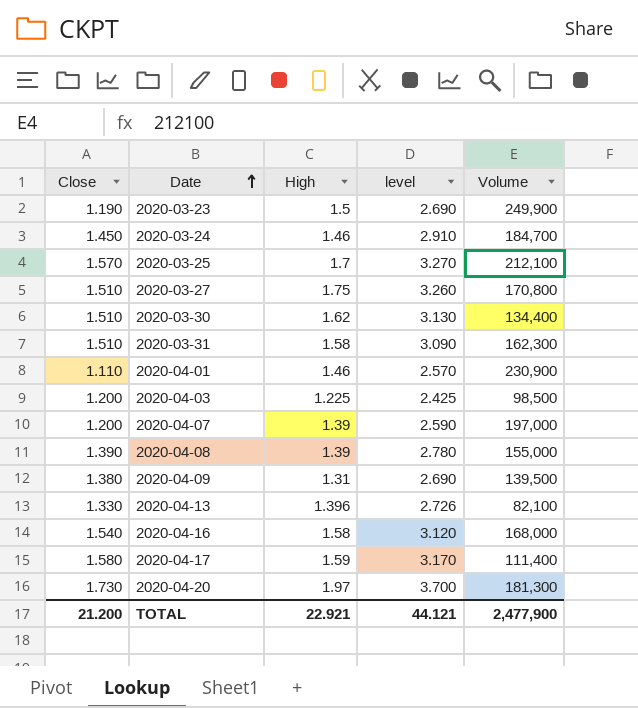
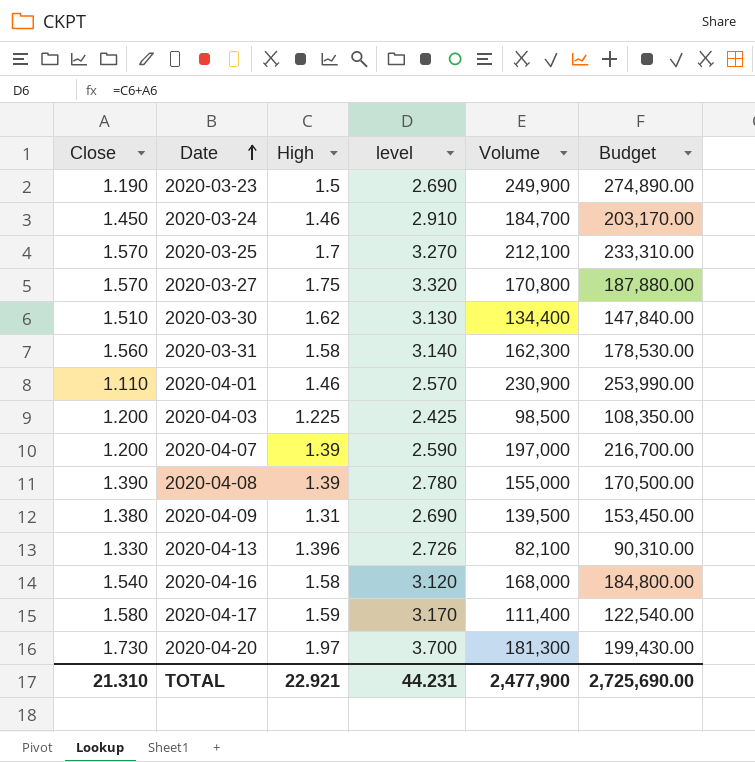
column Budget | formula: none -> [Volume] * 1.1
2020-03-27 | Close: 1.510 -> 1.570
2020-03-27 | level: 3.260 -> 3.320
2020-03-31 | Close: 1.510 -> 1.560
2020-03-31 | level: 3.090 -> 3.140
TOTAL | Close: 21.200 -> 21.310
TOTAL | level: 44.121 -> 44.231

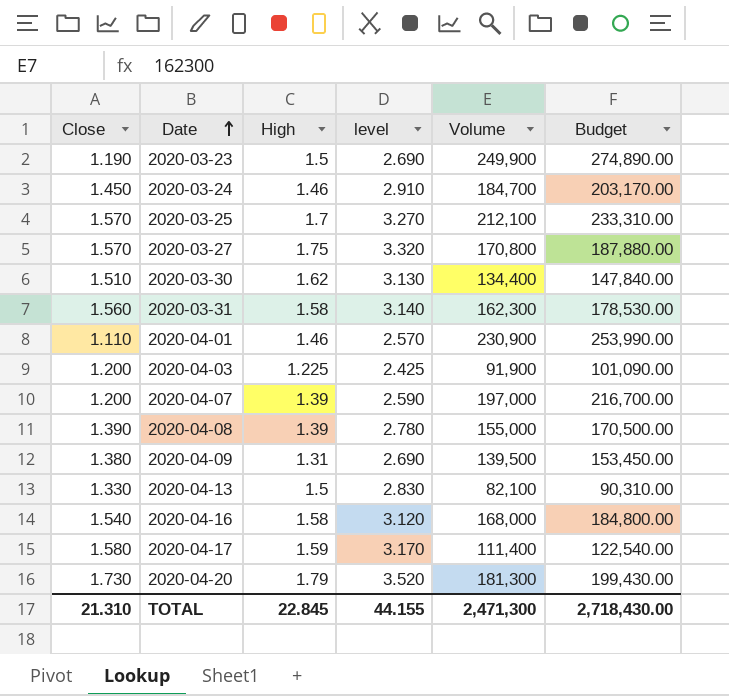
2020-04-03 | Volume: 98,500 -> 91,900
2020-04-03 | Budget: 108,350.00 -> 101,090.00
2020-04-13 | High: 1.396 -> 1.5
2020-04-13 | level: 2.726 -> 2.830
2020-04-20 | High: 1.97 -> 1.79
2020-04-20 | level: 3.700 -> 3.520
TOTAL | High: 22.921 -> 22.845
TOTAL | level: 44.231 -> 44.155
TOTAL | Volume: 2,477,900 -> 2,471,300
TOTAL | Budget: 2,725,690.00 -> 2,718,430.00

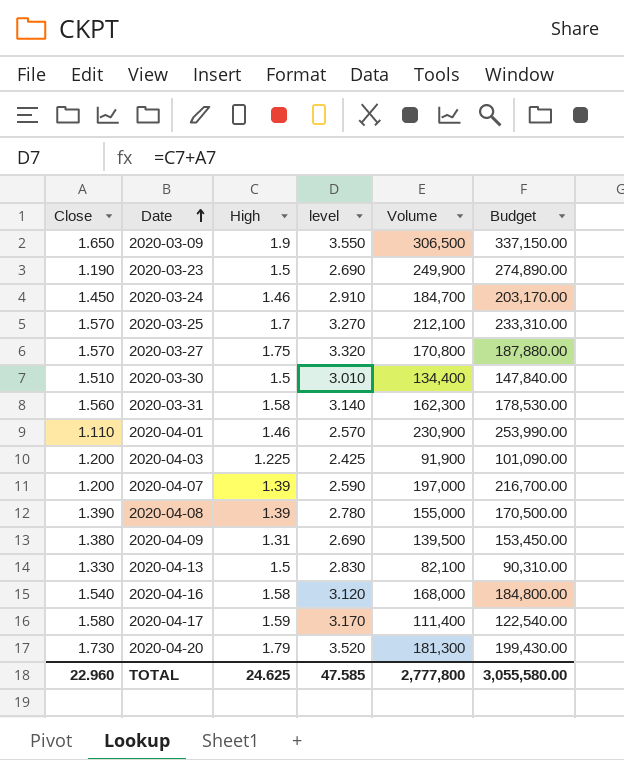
row 2020-03-09: none -> 1.650 | 1.9 | 3.550 | 306,500 | 337,150.00
2020-03-30 | High: 1.62 -> 1.5
2020-03-30 | level: 3.130 -> 3.010
TOTAL | Close: 21.310 -> 22.960
TOTAL | High: 22.845 -> 24.625
TOTAL | level: 44.155 -> 47.585
TOTAL | Volume: 2,471,300 -> 2,777,800
TOTAL | Budget: 2,718,430.00 -> 3,055,580.00

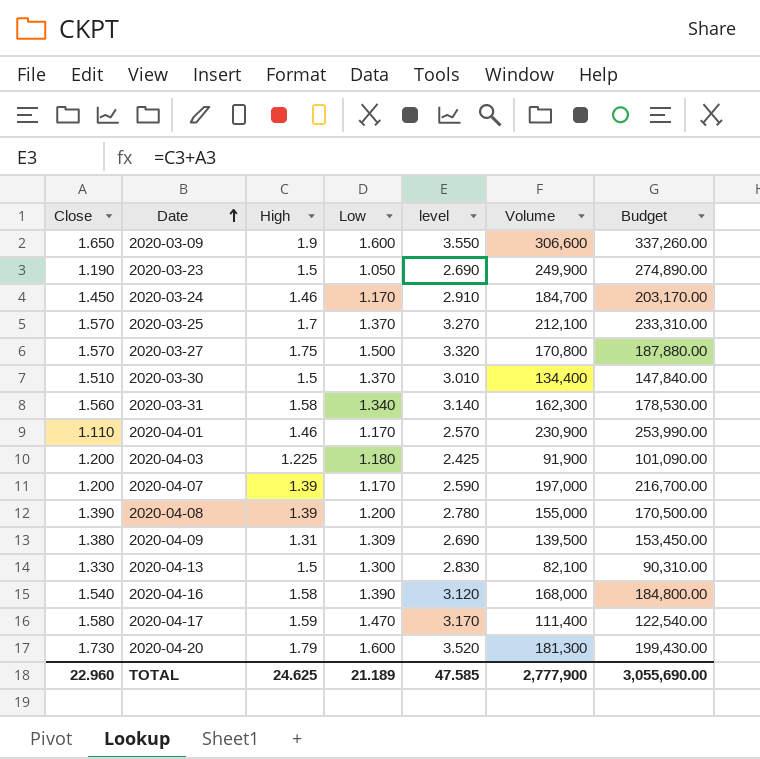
column Low | position: none -> 4
2020-03-09 | Volume: 306,500 -> 306,600
2020-03-09 | Budget: 337,150.00 -> 337,260.00
TOTAL | Volume: 2,777,800 -> 2,777,900
TOTAL | Budget: 3,055,580.00 -> 3,055,690.00

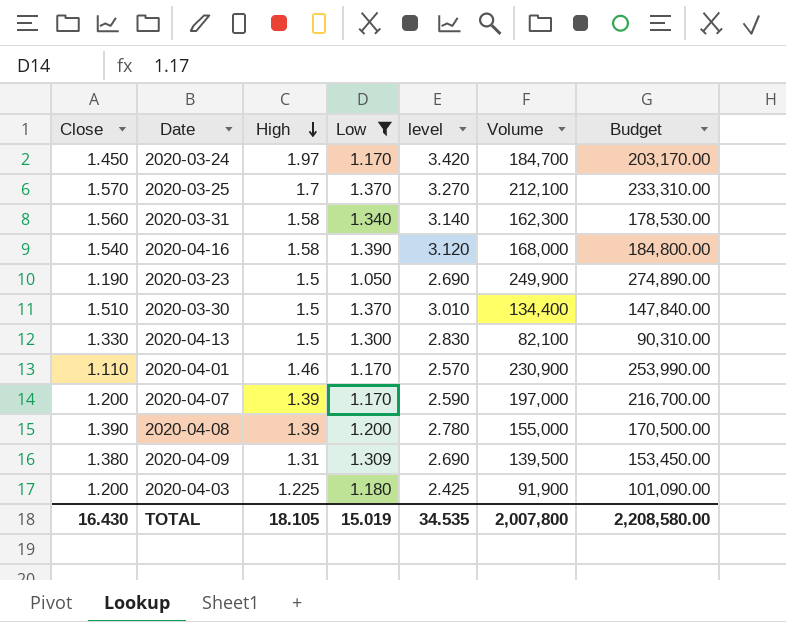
filter: none -> Low <= 1.390
row order: Date ascending -> High descending
2020-03-24 | High: 1.46 -> 1.97
2020-03-24 | level: 2.910 -> 3.420
TOTAL | Close: 22.960 -> 16.430
TOTAL | High: 24.625 -> 18.105
TOTAL | Low: 21.189 -> 15.019
TOTAL | level: 47.585 -> 34.535
TOTAL | Volume: 2,777,900 -> 2,007,800
TOTAL | Budget: 3,055,690.00 -> 2,208,580.00

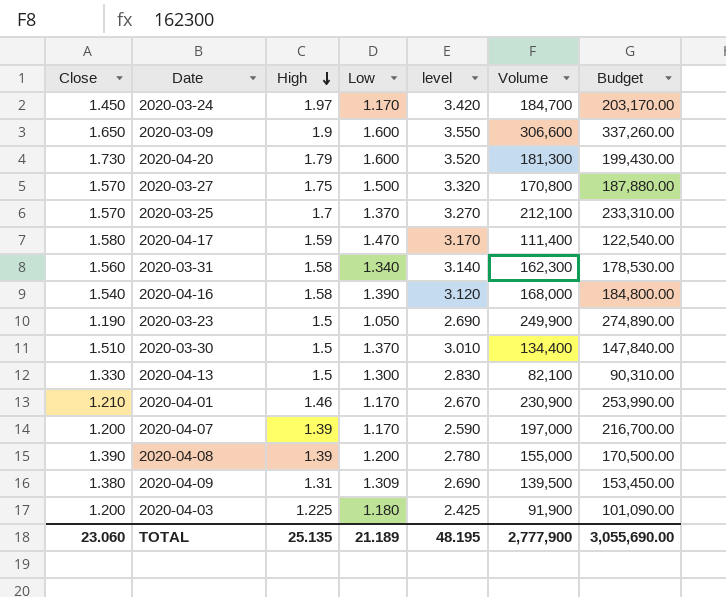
filter: Low <= 1.390 -> none
2020-04-01 | Close: 1.110 -> 1.210
2020-04-01 | level: 2.570 -> 2.670
TOTAL | Close: 16.430 -> 23.060
TOTAL | High: 18.105 -> 25.135
TOTAL | Low: 15.019 -> 21.189
TOTAL | level: 34.535 -> 48.195
TOTAL | Volume: 2,007,800 -> 2,777,900
TOTAL | Budget: 2,208,580.00 -> 3,055,690.00

